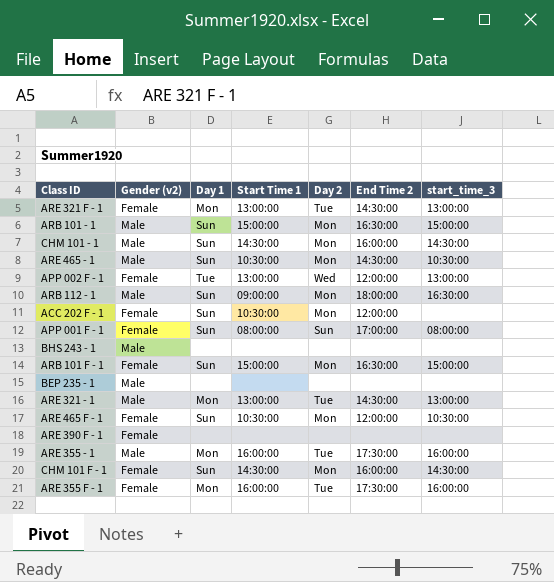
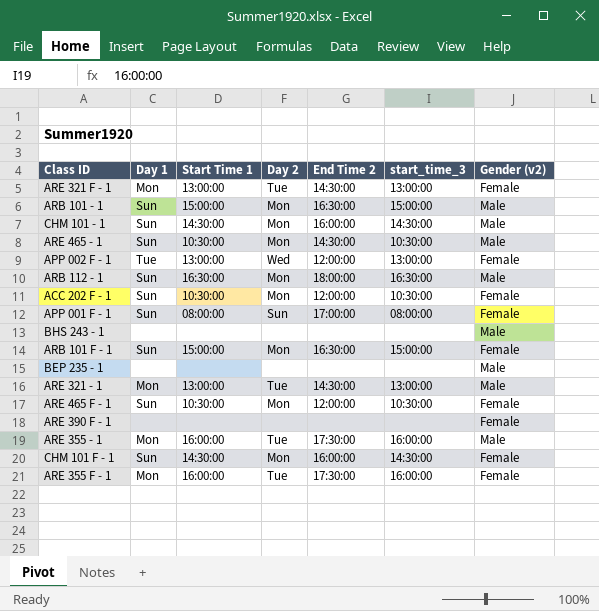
column Gender (v2) | position: 2 -> 7
ARB 112 - 1 | Start Time 1: 09:00:00 -> 16:30:00
ACC 202 F - 1 | start_time_3: none -> 10:30:00

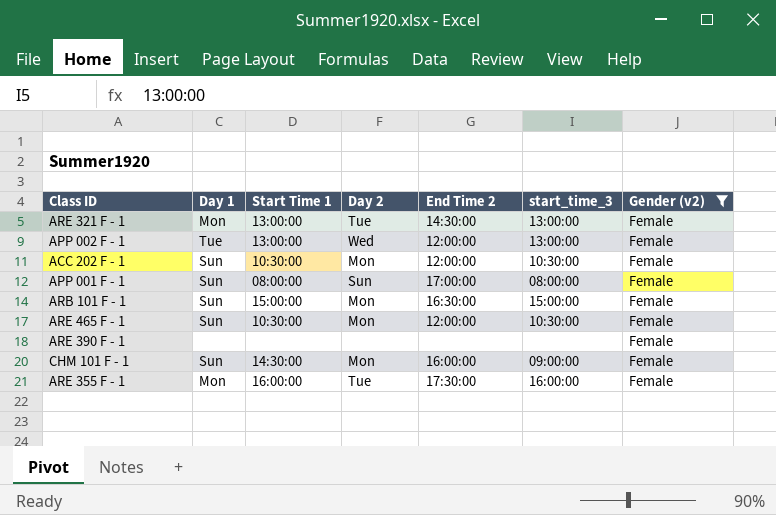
filter: none -> Gender (v2) = Female
CHM 101 F - 1 | start_time_3: 14:30:00 -> 09:00:00

